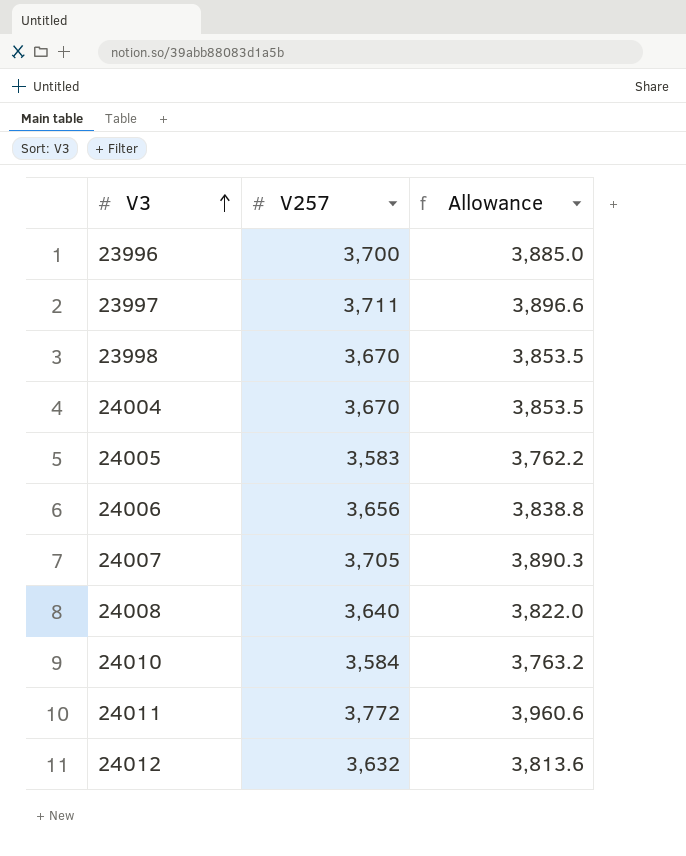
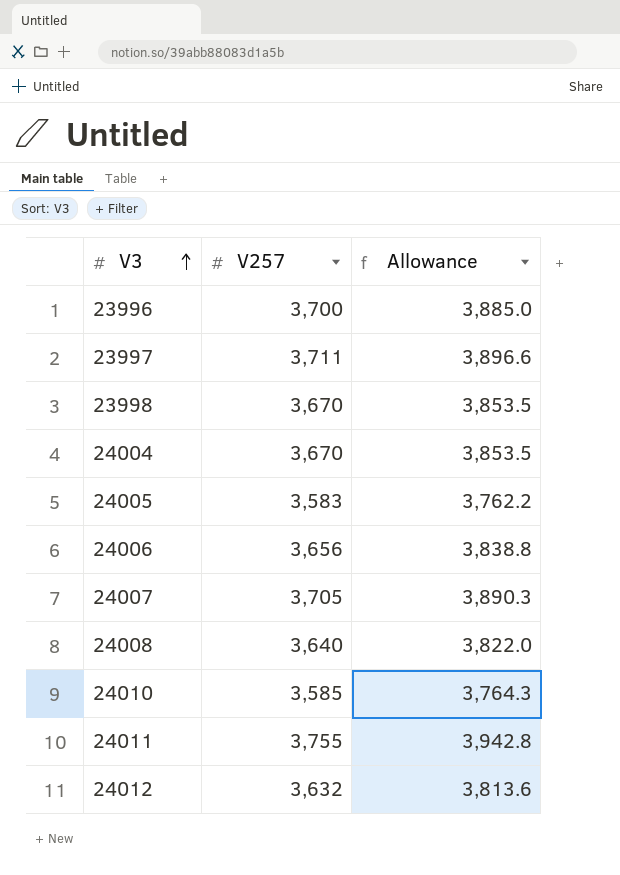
24010 | V257: 3,584 -> 3,585
24010 | Allowance: 3,763.2 -> 3,764.3
24011 | V257: 3,772 -> 3,755
24011 | Allowance: 3,960.6 -> 3,942.8

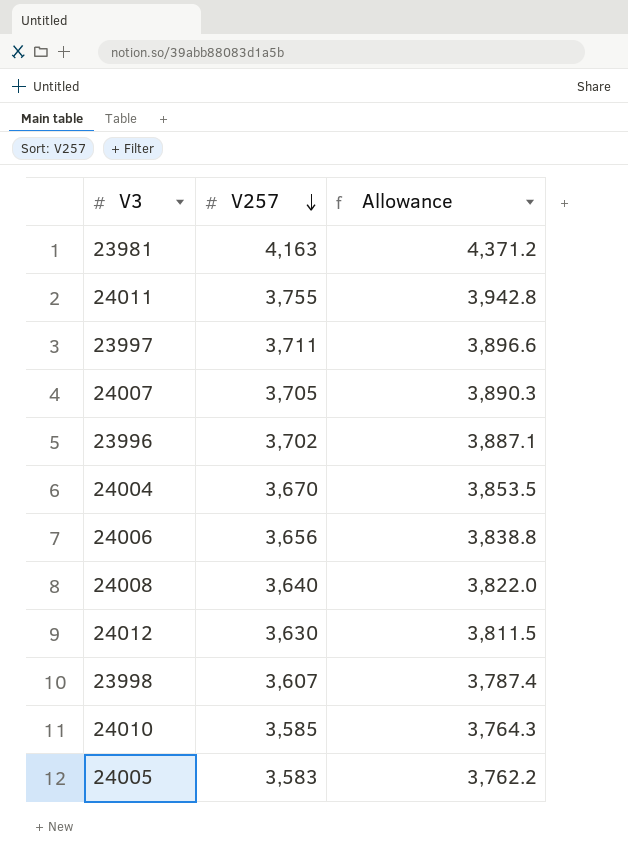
row order: V3 ascending -> V257 descending
row 23981: none -> 4,163 | 4,371.2
23996 | V257: 3,700 -> 3,702
23996 | Allowance: 3,885.0 -> 3,887.1
24012 | V257: 3,632 -> 3,630
24012 | Allowance: 3,813.6 -> 3,811.5
23998 | V257: 3,670 -> 3,607
23998 | Allowance: 3,853.5 -> 3,787.4

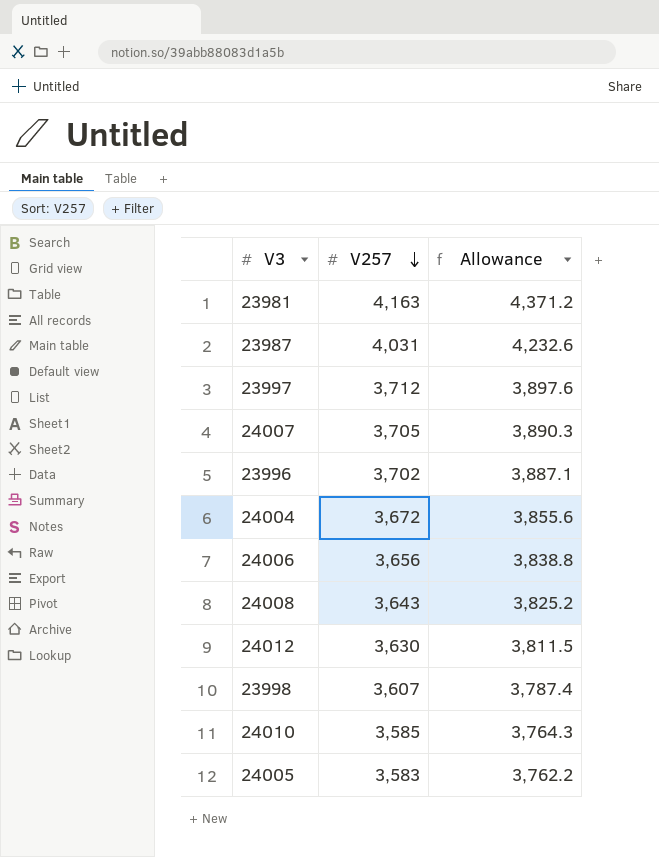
row 24011: 3,755 | 3,942.8 -> none
row 23987: none -> 4,031 | 4,232.6
23997 | V257: 3,711 -> 3,712
23997 | Allowance: 3,896.6 -> 3,897.6
24004 | V257: 3,670 -> 3,672
24004 | Allowance: 3,853.5 -> 3,855.6
24008 | V257: 3,640 -> 3,643
24008 | Allowance: 3,822.0 -> 3,825.2

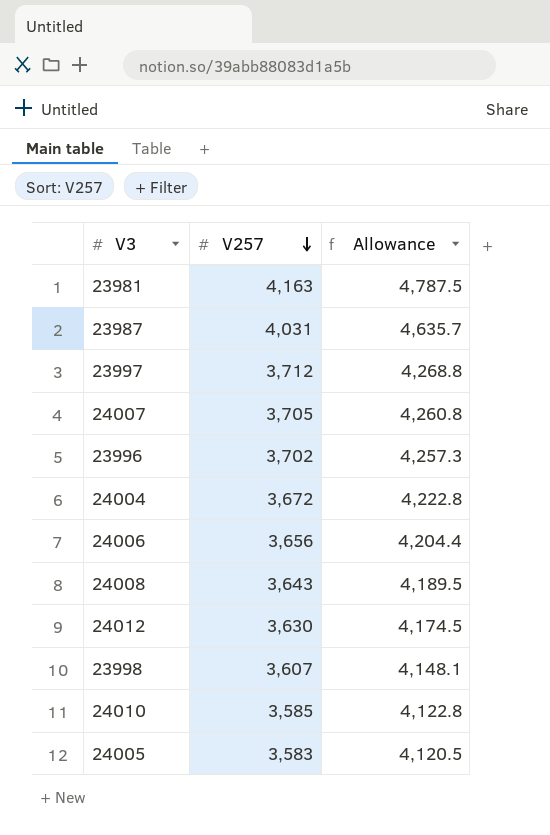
column Allowance | formula: [V257] * 1.05 -> [V257] * 1.15

